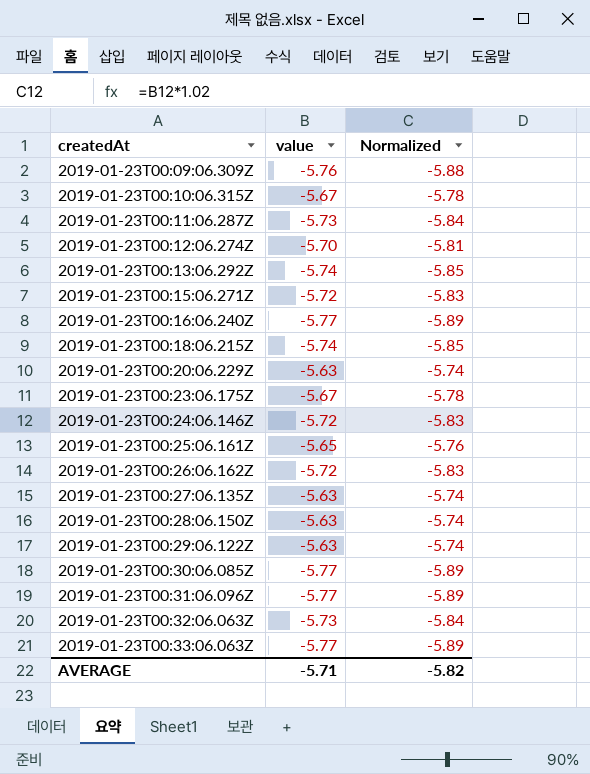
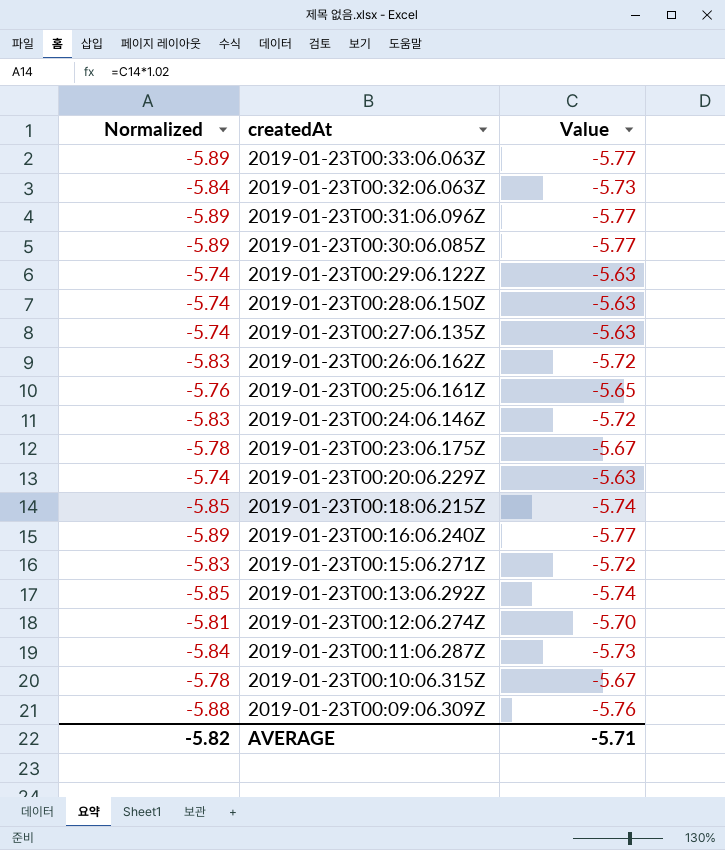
row order: createdAt ascending -> createdAt descending
column Normalized | position: 3 -> 1
column name: value -> Value

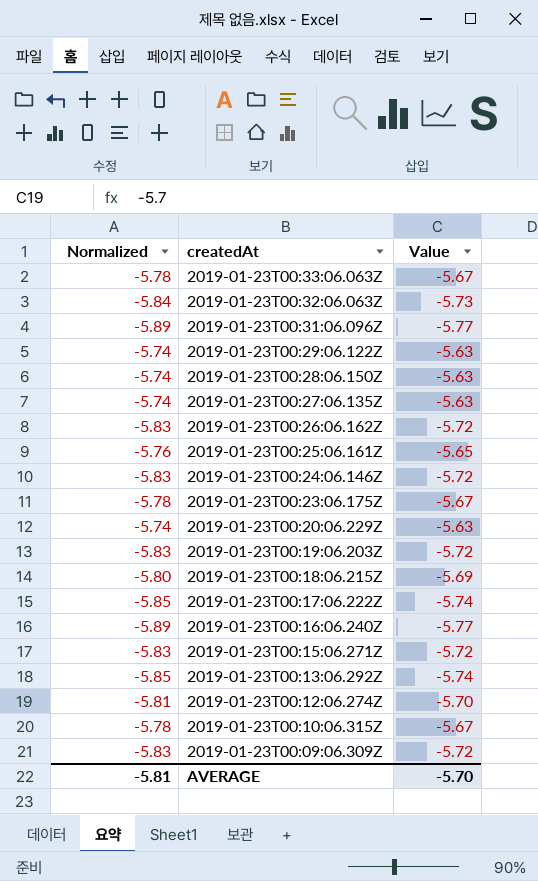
row 2019-01-23T00:30:06.085Z: -5.89 | -5.77 -> none
row 2019-01-23T00:11:06.287Z: -5.84 | -5.73 -> none
2019-01-23T00:33:06.063Z | Normalized: -5.89 -> -5.78
2019-01-23T00:33:06.063Z | Value: -5.77 -> -5.67
row 2019-01-23T00:19:06.203Z: none -> -5.83 | -5.72
2019-01-23T00:18:06.215Z | Normalized: -5.85 -> -5.80
2019-01-23T00:18:06.215Z | Value: -5.74 -> -5.69
row 2019-01-23T00:17:06.222Z: none -> -5.85 | -5.74
2019-01-23T00:09:06.309Z | Normalized: -5.88 -> -5.83
2019-01-23T00:09:06.309Z | Value: -5.76 -> -5.72
AVERAGE | Normalized: -5.82 -> -5.81
AVERAGE | Value: -5.71 -> -5.70

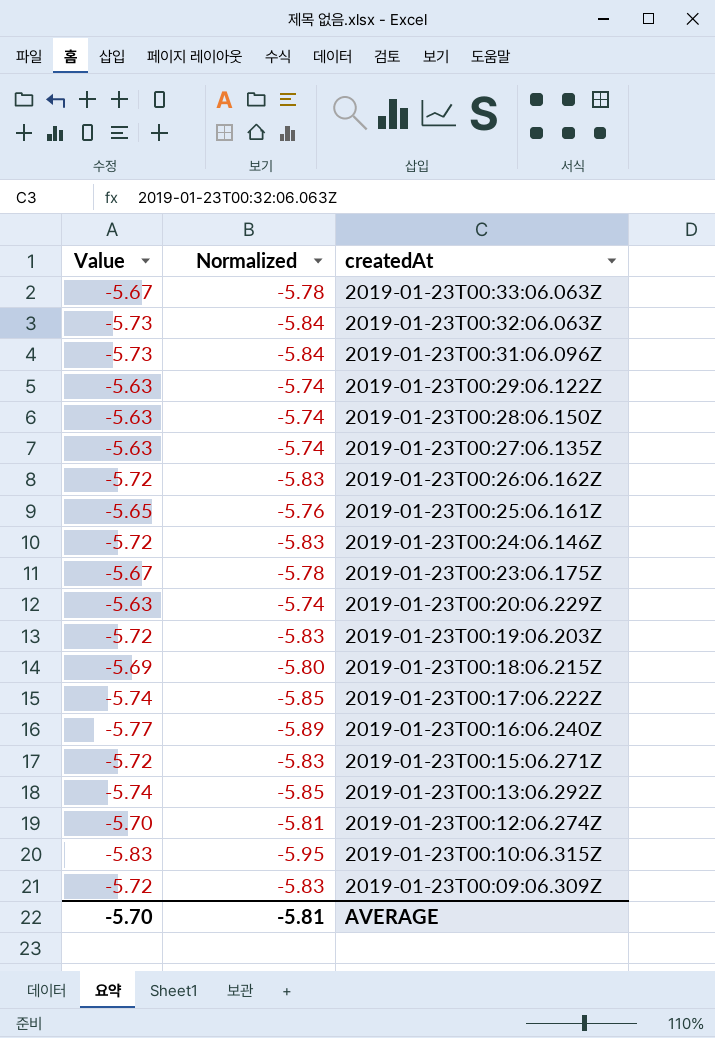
column Value | position: 3 -> 1
2019-01-23T00:31:06.096Z | Value: -5.77 -> -5.73
2019-01-23T00:31:06.096Z | Normalized: -5.89 -> -5.84
2019-01-23T00:10:06.315Z | Value: -5.67 -> -5.83
2019-01-23T00:10:06.315Z | Normalized: -5.78 -> -5.95

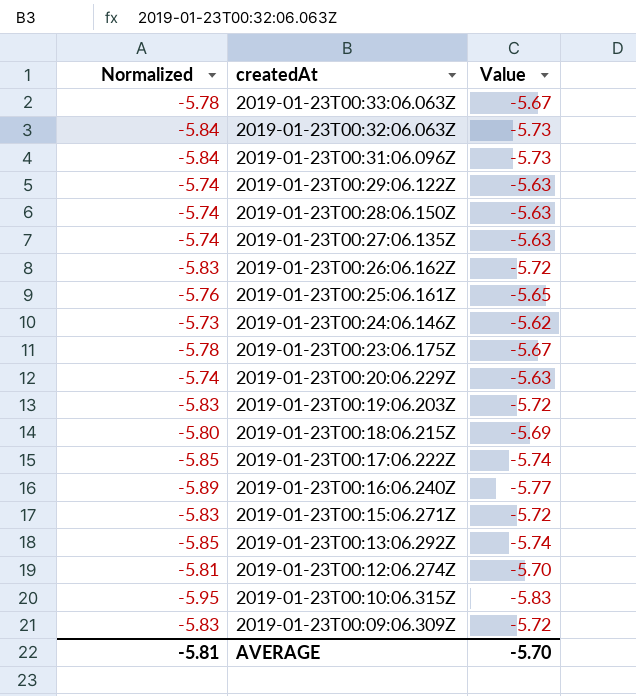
column Value | position: 1 -> 3
2019-01-23T00:24:06.146Z | Normalized: -5.83 -> -5.73
2019-01-23T00:24:06.146Z | Value: -5.72 -> -5.62

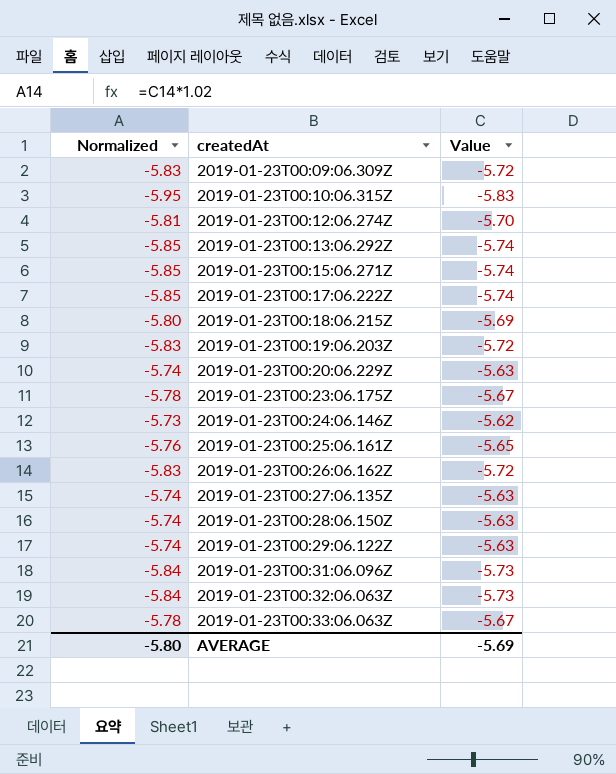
row order: createdAt descending -> createdAt ascending
row 2019-01-23T00:16:06.240Z: -5.89 | -5.77 -> none
2019-01-23T00:15:06.271Z | Normalized: -5.83 -> -5.85
2019-01-23T00:15:06.271Z | Value: -5.72 -> -5.74
AVERAGE | Normalized: -5.81 -> -5.80
AVERAGE | Value: -5.70 -> -5.69

